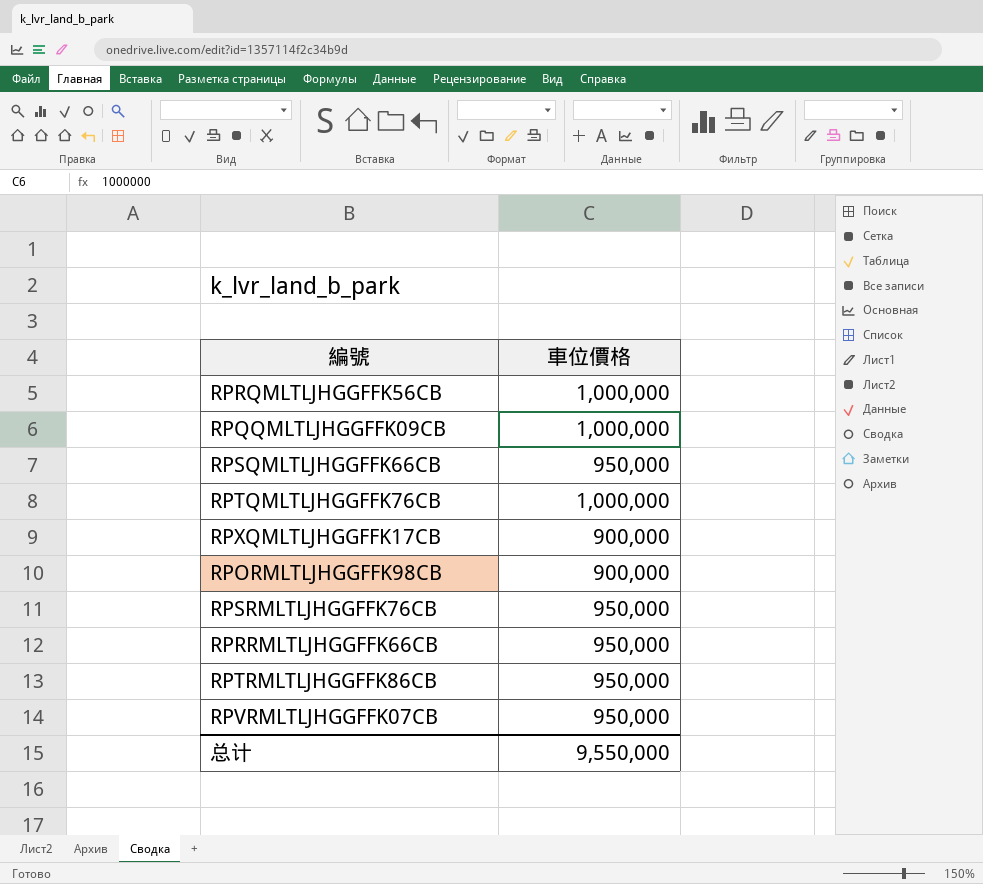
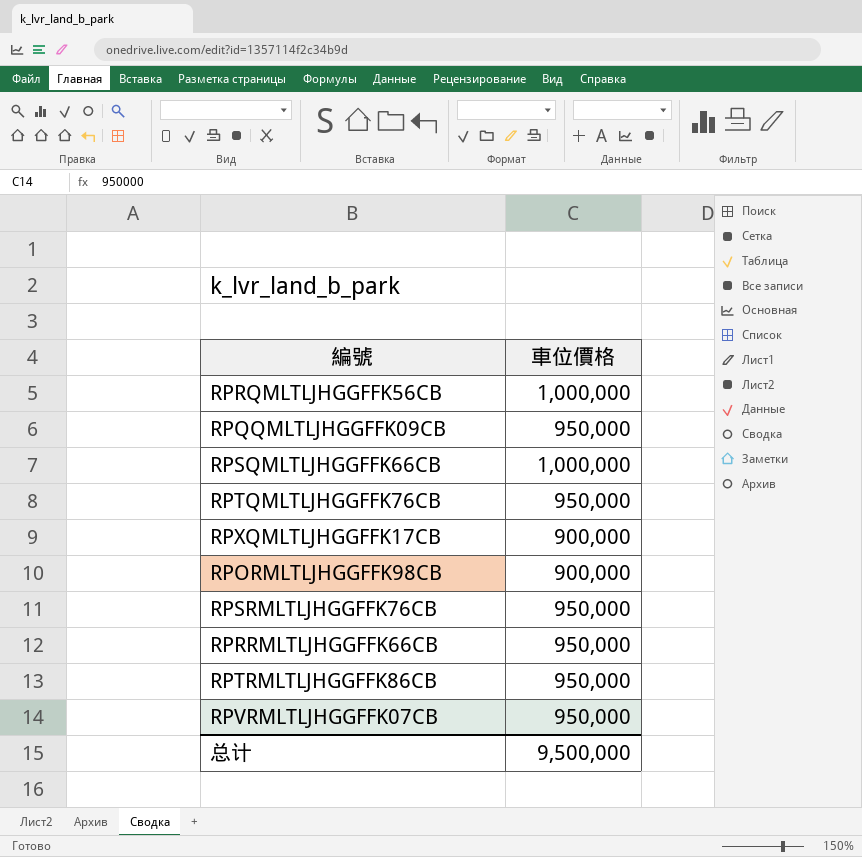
RPQQMLTLJHGGFFK09CB | 車位價格: 1,000,000 -> 950,000
RPSQMLTLJHGGFFK66CB | 車位價格: 950,000 -> 1,000,000
RPTQMLTLJHGGFFK76CB | 車位價格: 1,000,000 -> 950,000
总计 | 車位價格: 9,550,000 -> 9,500,000

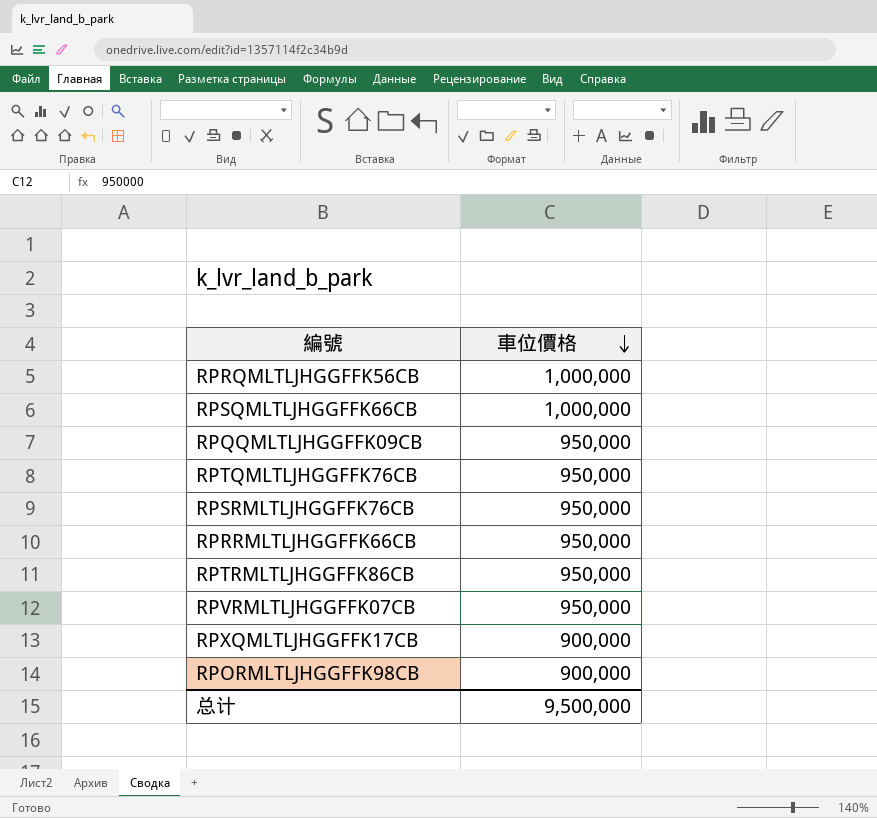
row order: none -> 車位價格 descending

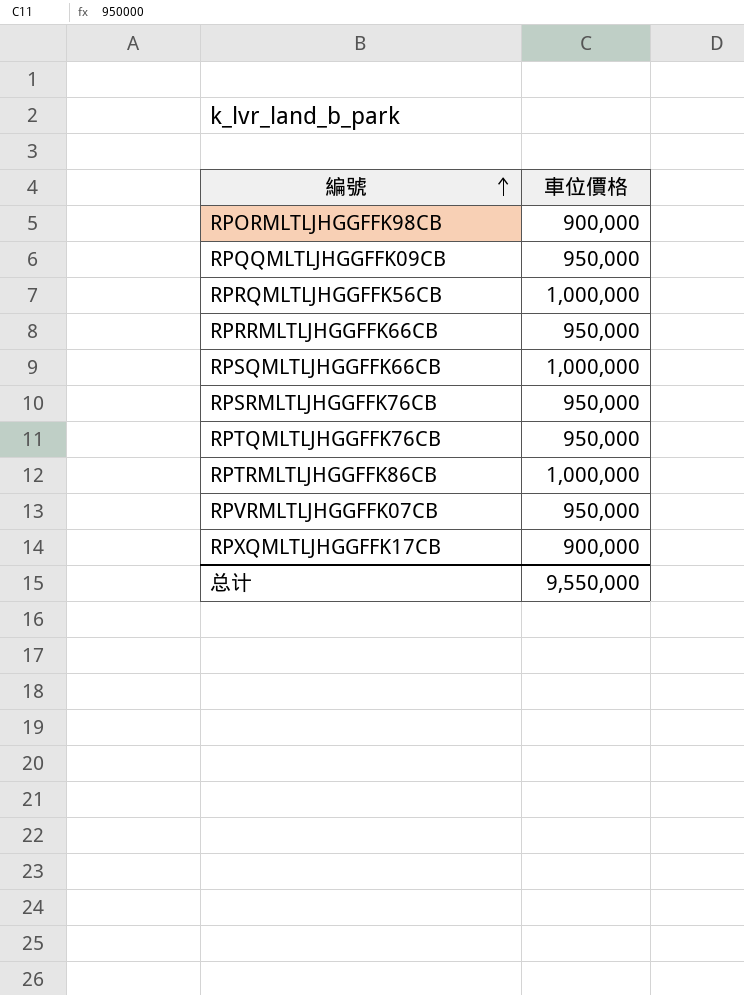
row order: 車位價格 descending -> 編號 ascending
RPTRMLTLJHGGFFK86CB | 車位價格: 950,000 -> 1,000,000
总计 | 車位價格: 9,500,000 -> 9,550,000

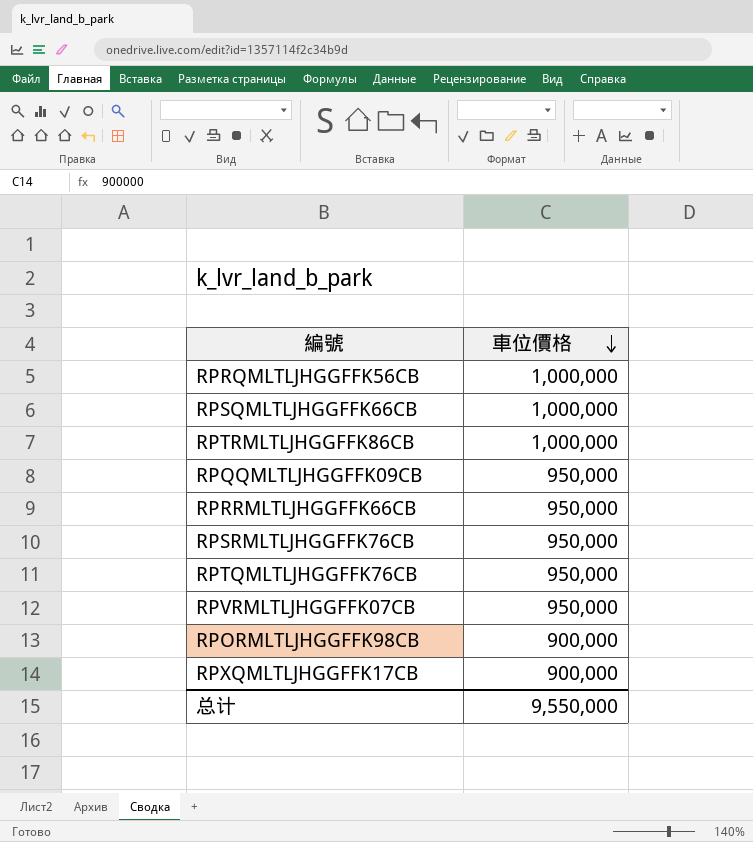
row order: 編號 ascending -> 車位價格 descending

